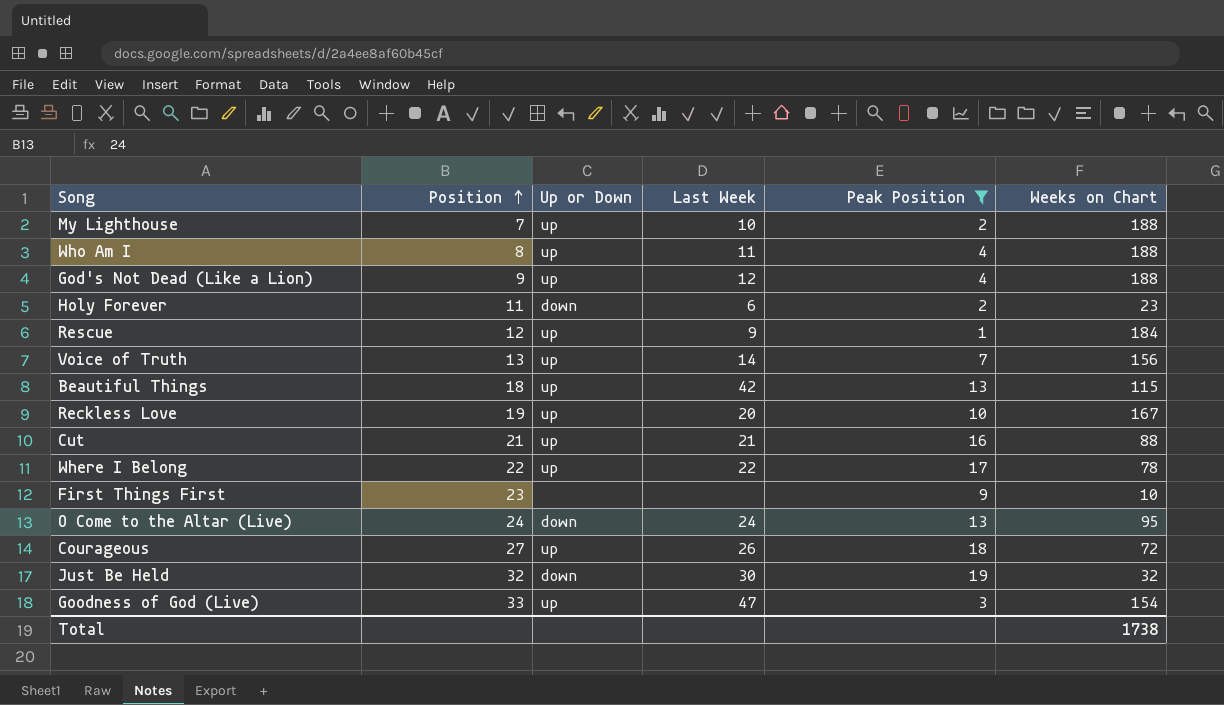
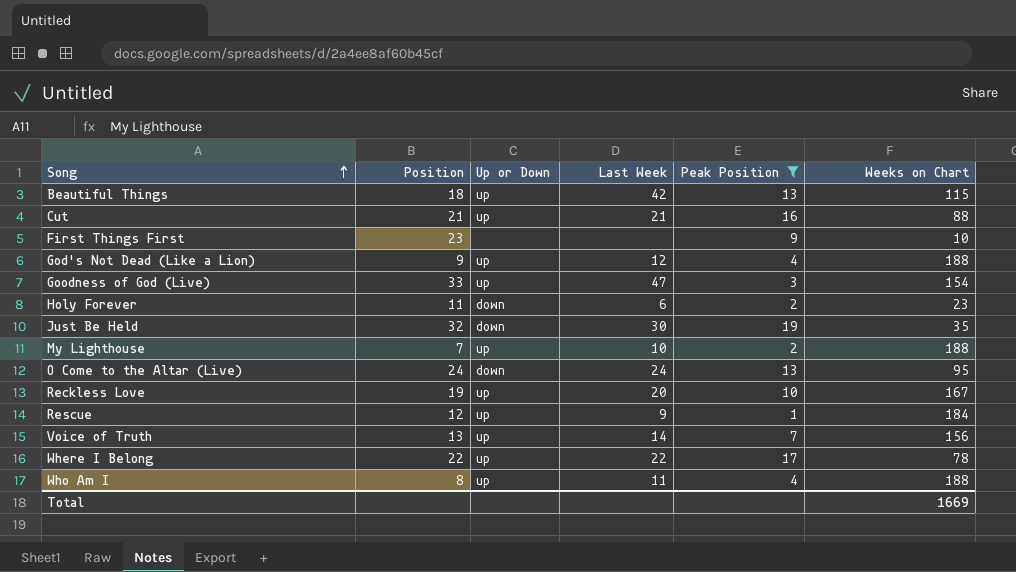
row order: Position ascending -> Song ascending
row Courageous: 27 | up | 26 | 18 | 72 -> none
Just Be Held | Weeks on Chart: 32 -> 35
Total | Weeks on Chart: 1738 -> 1669

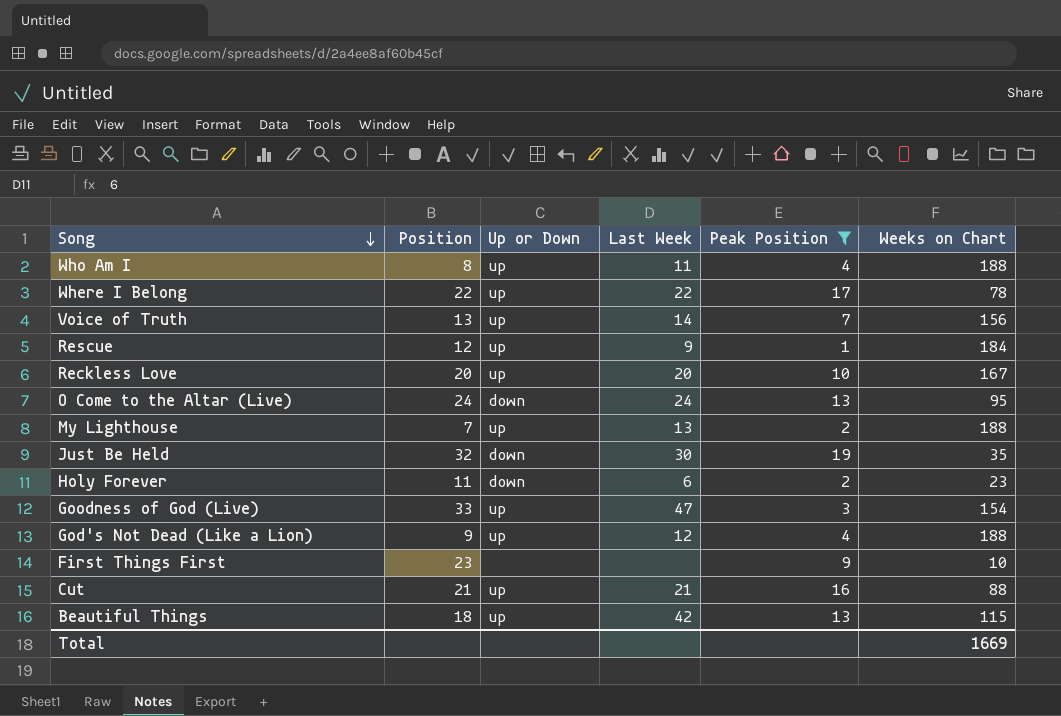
row order: Song ascending -> Song descending
Reckless Love | Position: 19 -> 20
My Lighthouse | Last Week: 10 -> 13

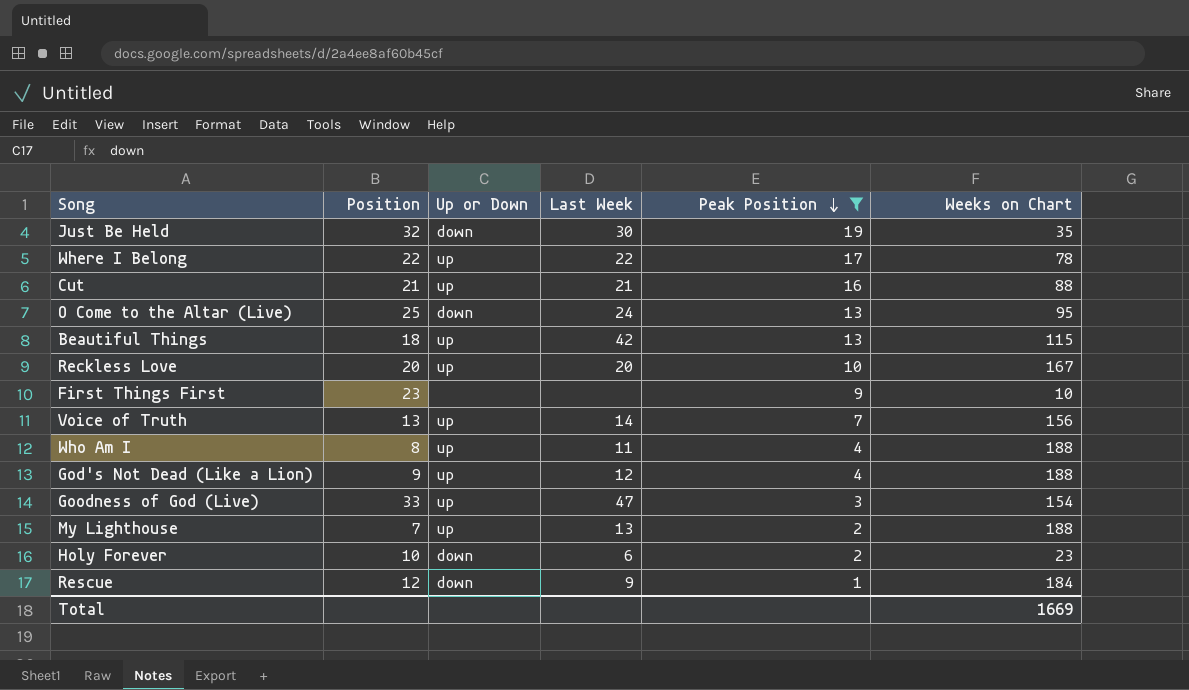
row order: Song descending -> Peak Position descending
O Come to the Altar (Live) | Position: 24 -> 25
Holy Forever | Position: 11 -> 10
Rescue | Up or Down: up -> down

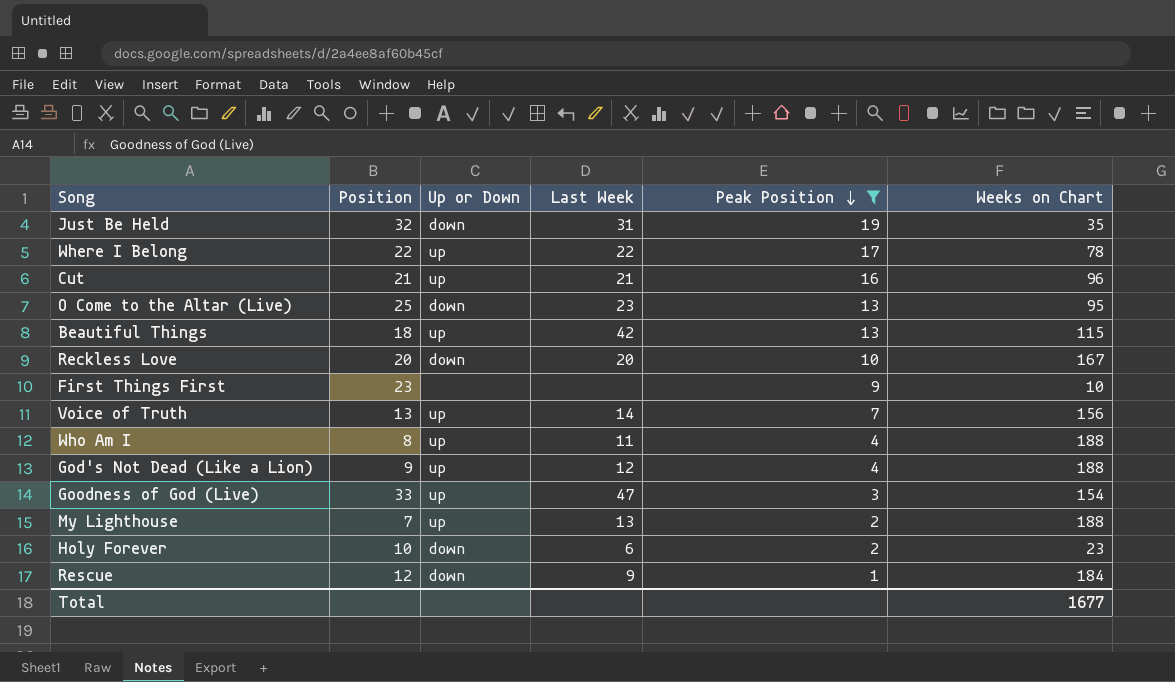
Just Be Held | Last Week: 30 -> 31
Cut | Weeks on Chart: 88 -> 96
O Come to the Altar (Live) | Last Week: 24 -> 23
Reckless Love | Up or Down: up -> down
Total | Weeks on Chart: 1669 -> 1677

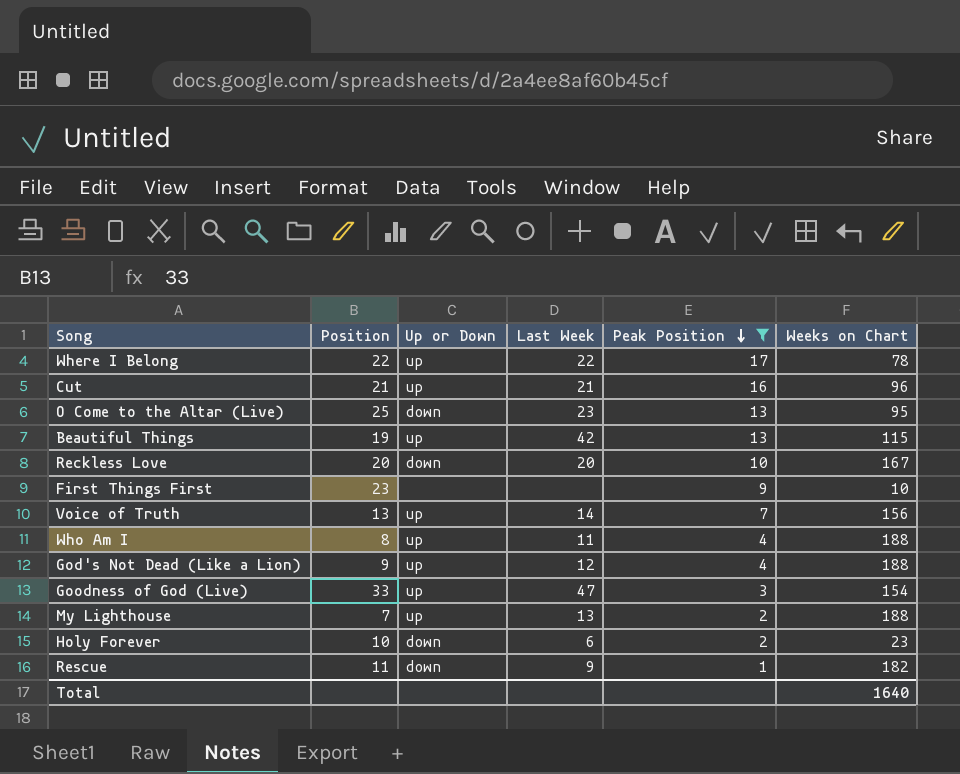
row Just Be Held: 32 | down | 31 | 19 | 35 -> none
Beautiful Things | Position: 18 -> 19
Rescue | Position: 12 -> 11
Rescue | Weeks on Chart: 184 -> 182
Total | Weeks on Chart: 1677 -> 1640

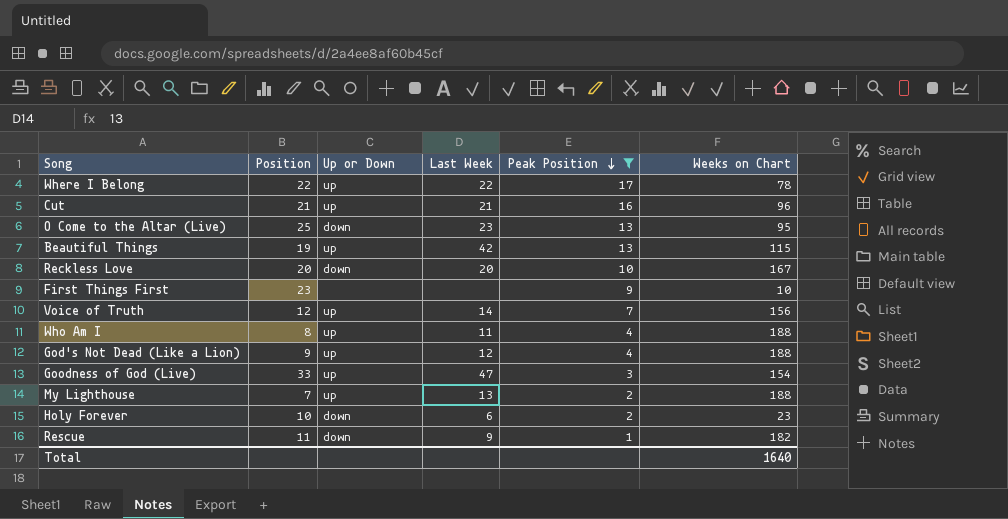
Voice of Truth | Position: 13 -> 12

